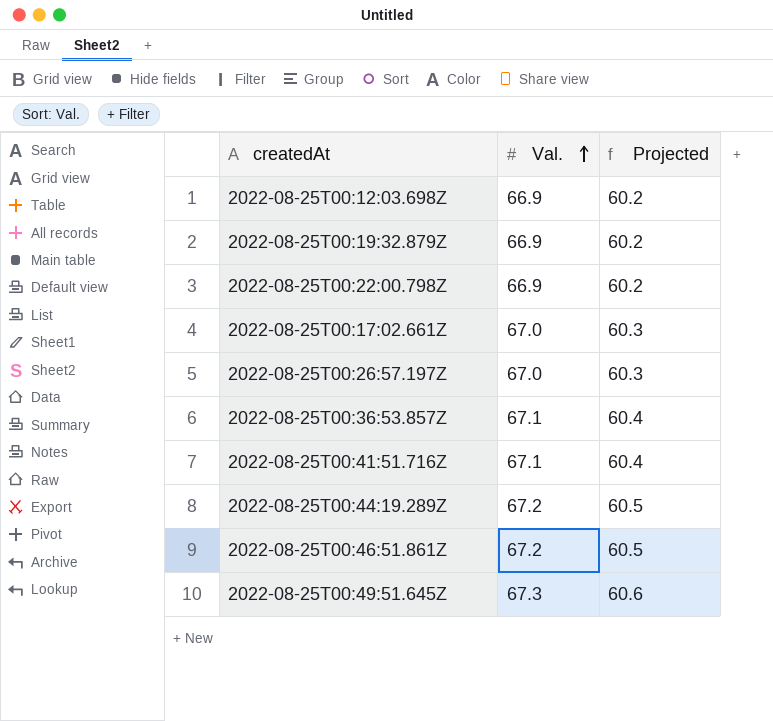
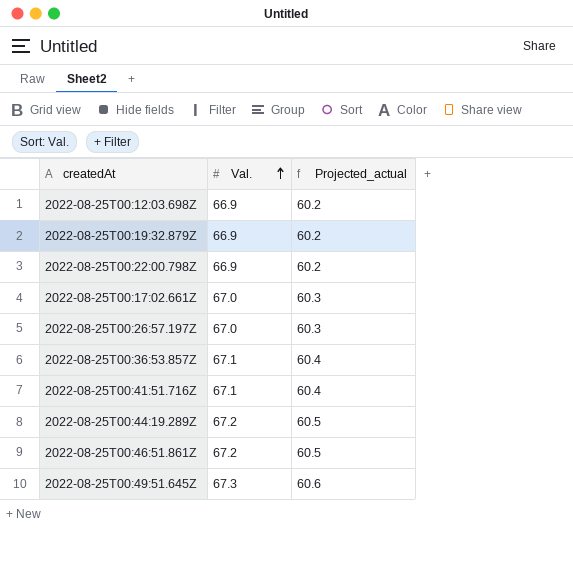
column name: Projected -> Projected_actual

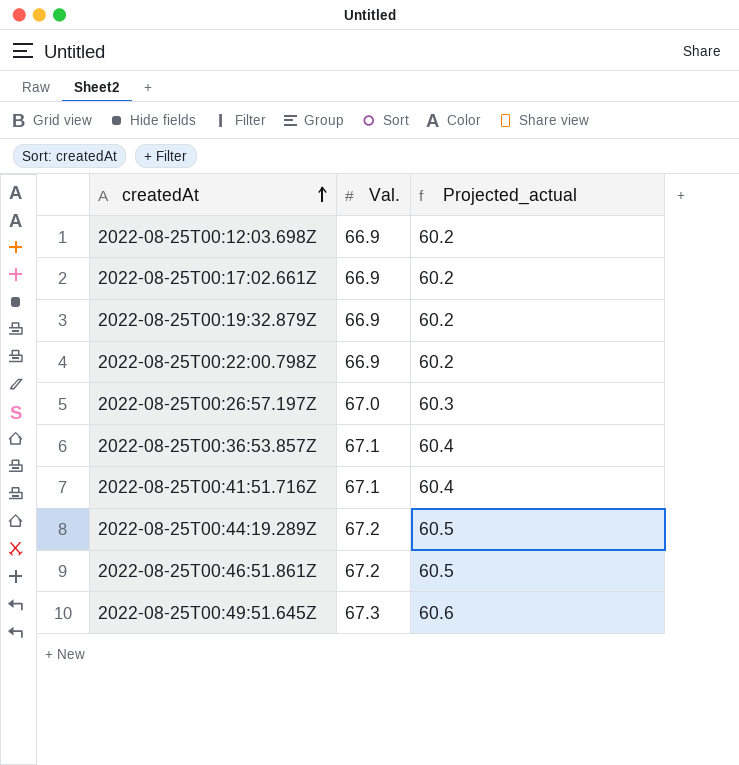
row order: Val. ascending -> createdAt ascending
2022-08-25T00:17:02.661Z | Val.: 67.0 -> 66.9
2022-08-25T00:17:02.661Z | Projected_actual: 60.3 -> 60.2

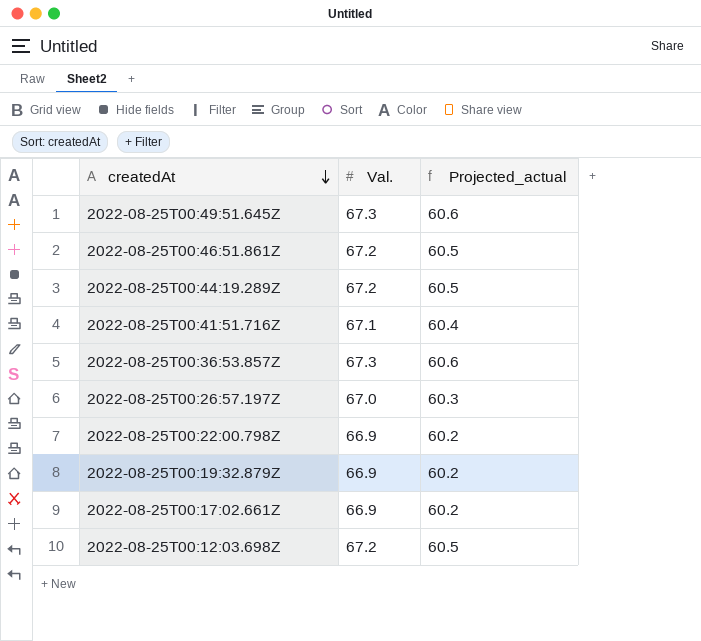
row order: createdAt ascending -> createdAt descending
2022-08-25T00:36:53.857Z | Val.: 67.1 -> 67.3
2022-08-25T00:36:53.857Z | Projected_actual: 60.4 -> 60.6
2022-08-25T00:12:03.698Z | Val.: 66.9 -> 67.2
2022-08-25T00:12:03.698Z | Projected_actual: 60.2 -> 60.5

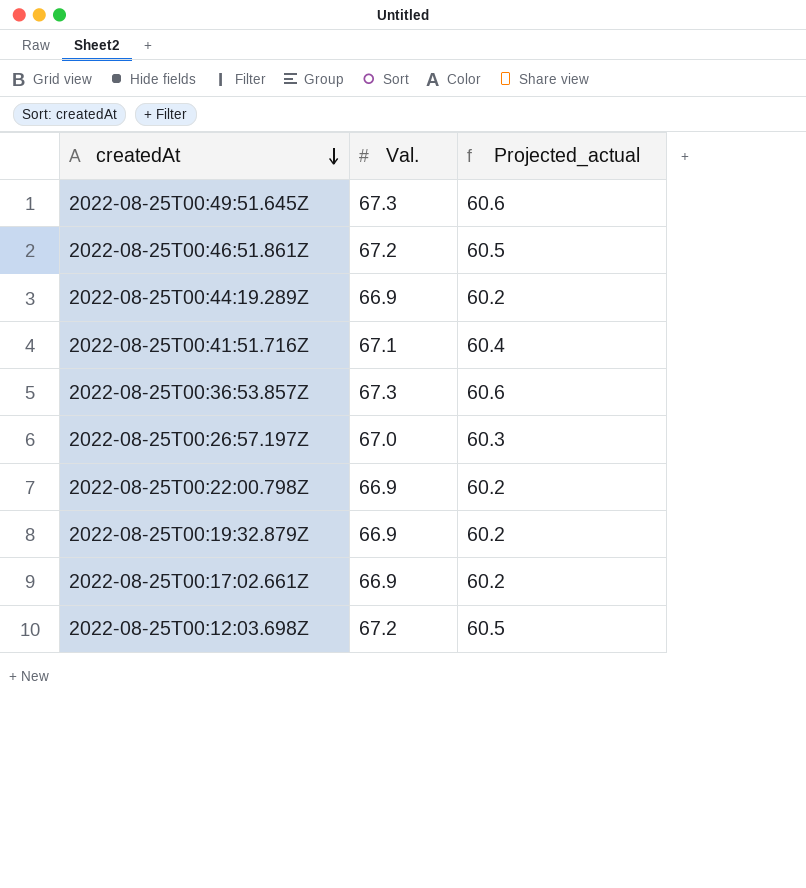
2022-08-25T00:44:19.289Z | Val.: 67.2 -> 66.9
2022-08-25T00:44:19.289Z | Projected_actual: 60.5 -> 60.2

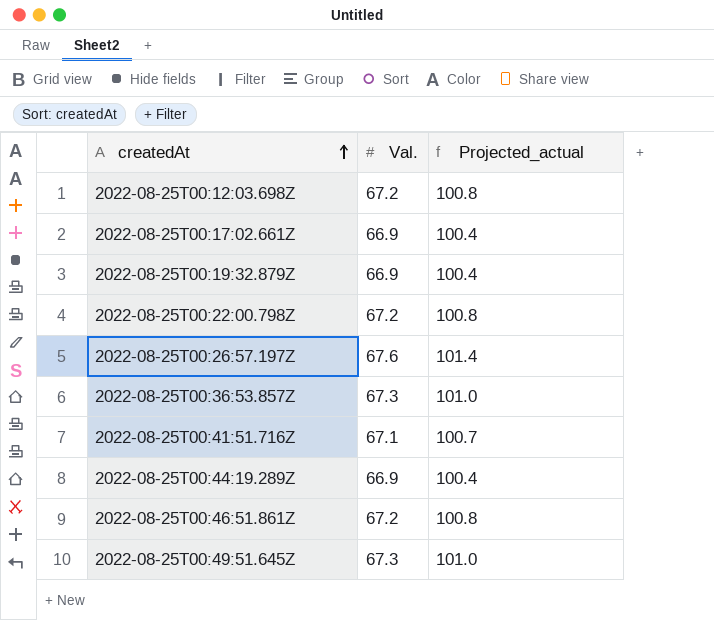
row order: createdAt descending -> createdAt ascending
column Projected_actual | formula: [Val.] * 0.9 -> [Val.] * 1.5
2022-08-25T00:22:00.798Z | Val.: 66.9 -> 67.2
2022-08-25T00:26:57.197Z | Val.: 67.0 -> 67.6

